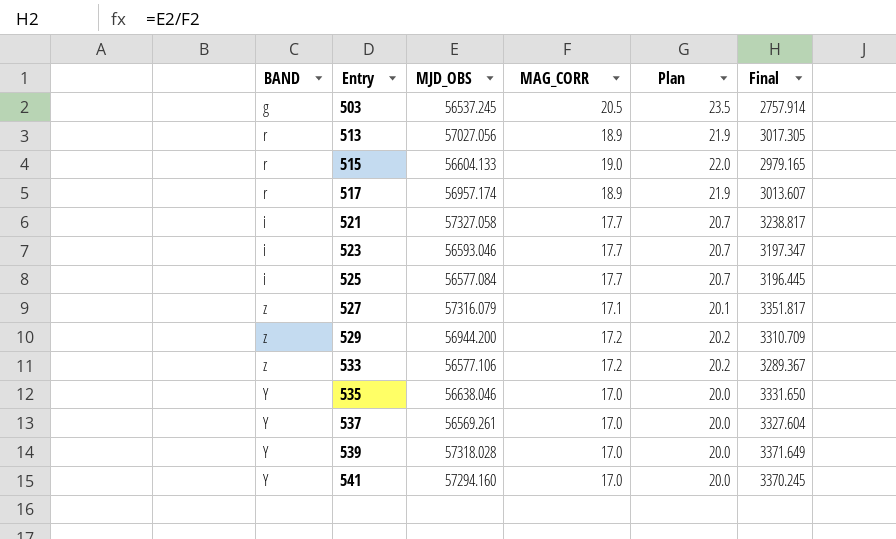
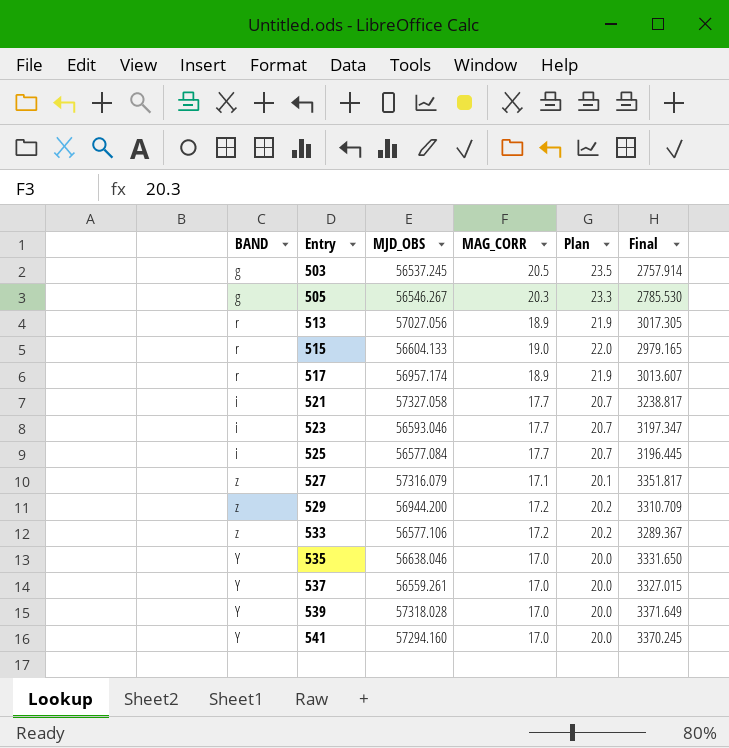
row 505: none -> g | 56546.267 | 20.3 | 23.3 | 2785.530
537 | MJD_OBS: 56569.261 -> 56559.261
537 | Final: 3327.604 -> 3327.015

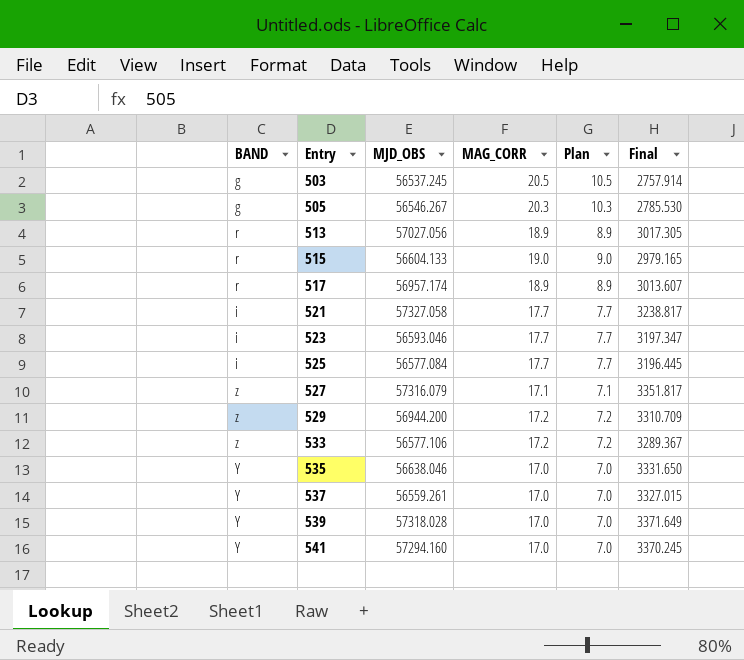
column Plan | formula: [MAG_CORR] + 3 -> [MAG_CORR] - 10

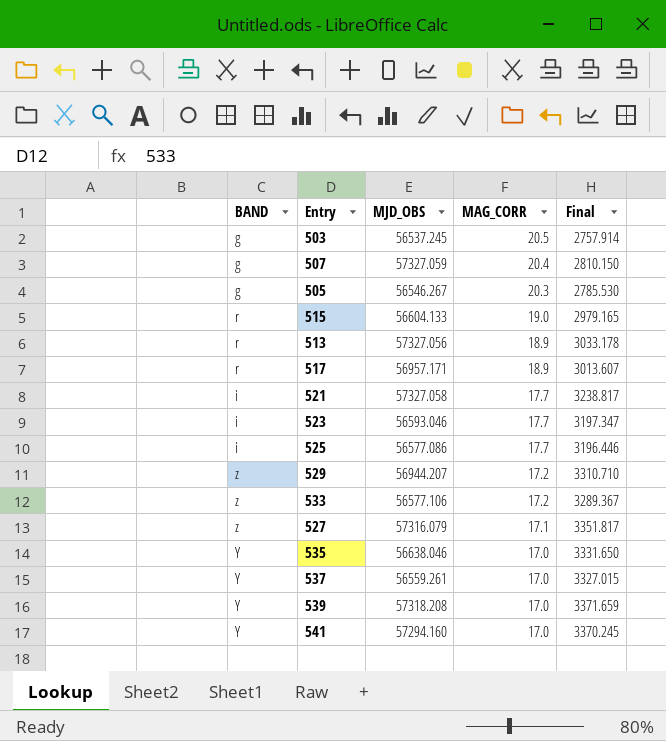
row order: Entry ascending -> MAG_CORR descending
column Plan | formula: [MAG_CORR] - 10 -> none
row 507: none -> g | 57327.059 | 20.4 | 2810.150
513 | MJD_OBS: 57027.056 -> 57327.056
513 | Final: 3017.305 -> 3033.178
517 | MJD_OBS: 56957.174 -> 56957.171
525 | MJD_OBS: 56577.084 -> 56577.086
525 | Final: 3196.445 -> 3196.446
529 | MJD_OBS: 56944.200 -> 56944.207
529 | Final: 3310.709 -> 3310.710
539 | MJD_OBS: 57318.028 -> 57318.208
539 | Final: 3371.649 -> 3371.659

